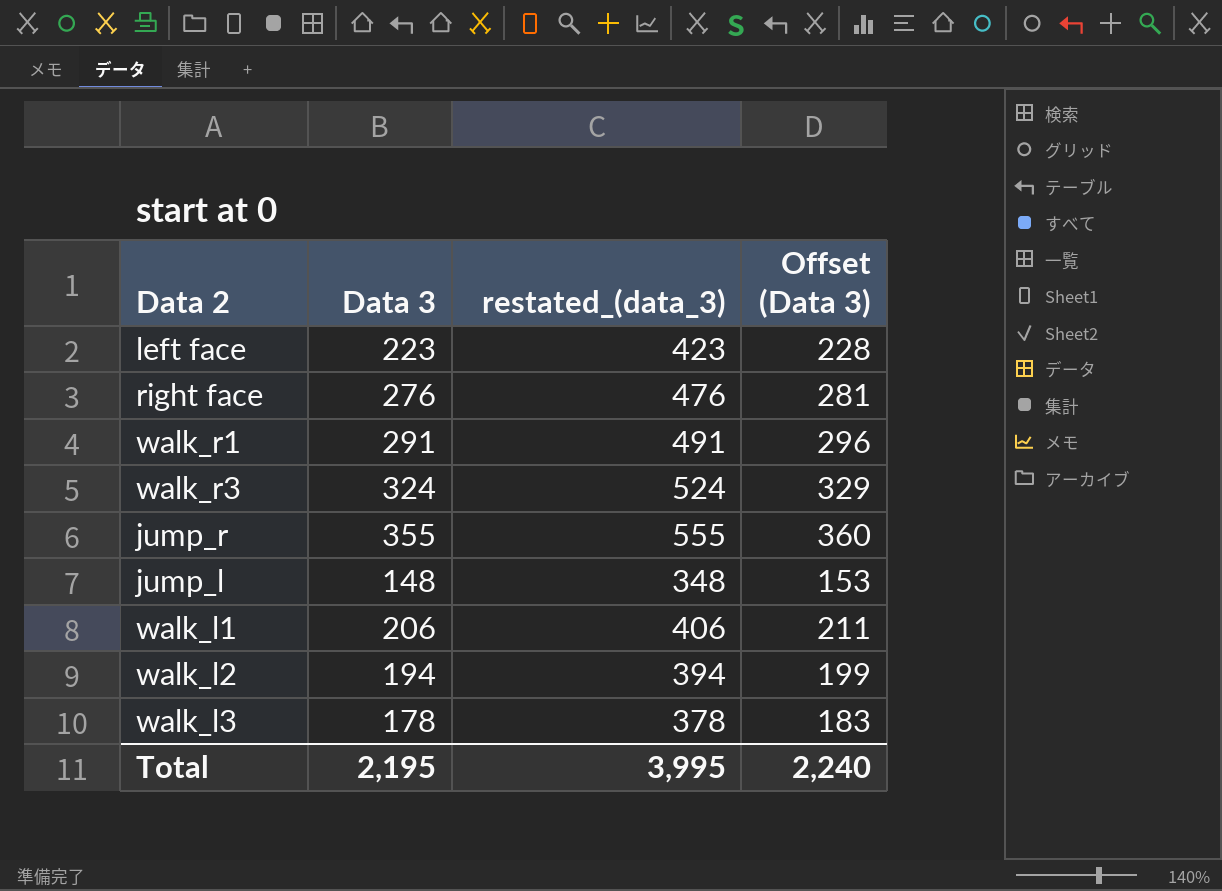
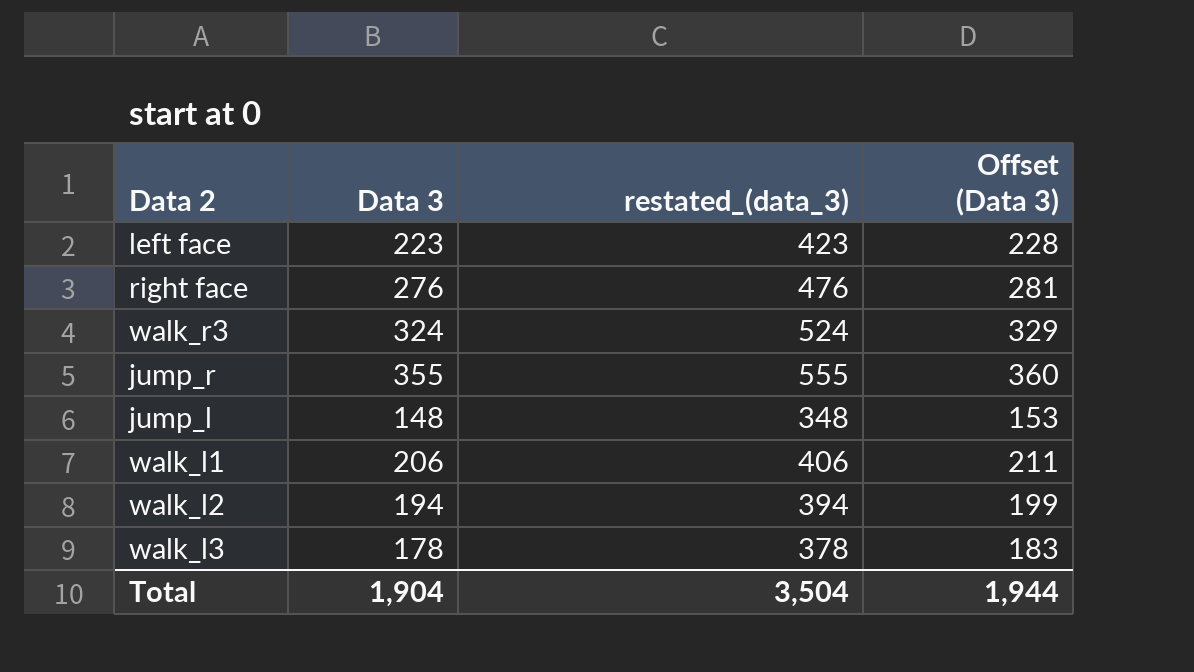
row walk_r1: 291 | 491 | 296 -> none
Total | Data 3: 2,195 -> 1,904
Total | restated_(data_3): 3,995 -> 3,504
Total | Offset (Data 3): 2,240 -> 1,944

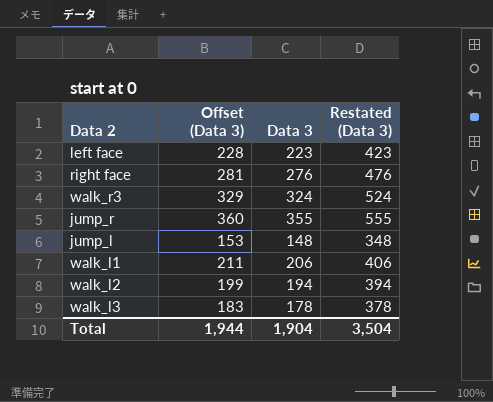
column Offset (Data 3) | position: 4 -> 2
column name: restated_(data_3) -> Restated (Data 3)

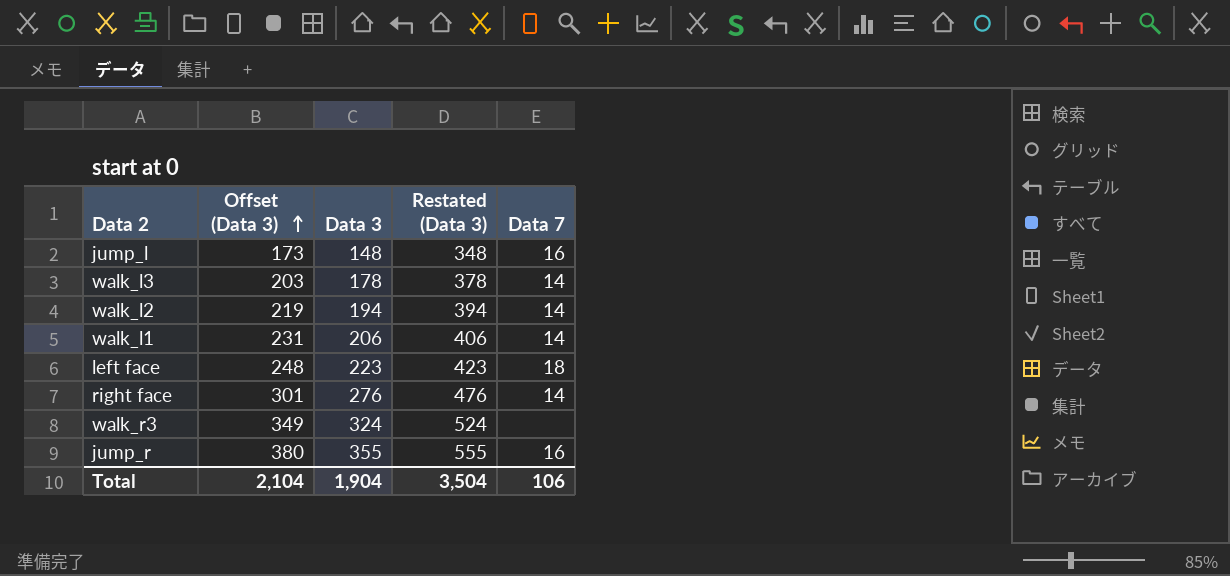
row order: none -> Offset (Data 3) ascending
column Offset (Data 3) | formula: [Data 3] + 5 -> [Data 3] + 25
column Data 7 | position: none -> 5
Total | Offset (Data 3): 1,944 -> 2,104

